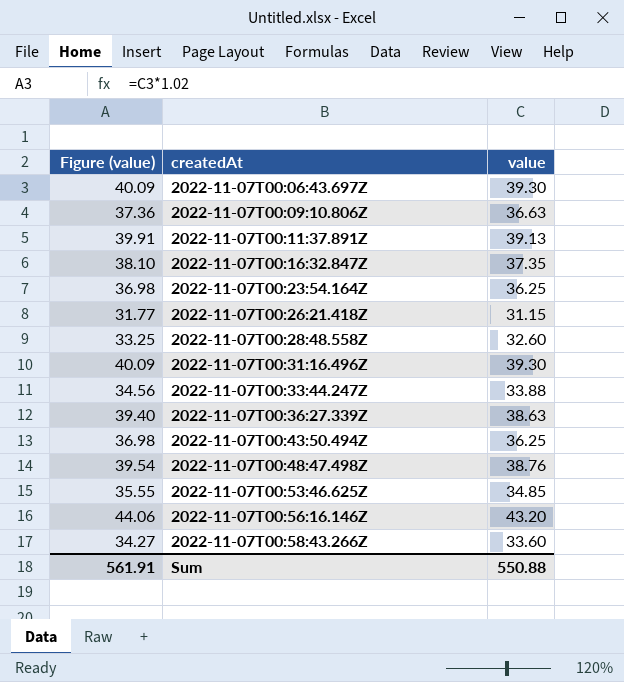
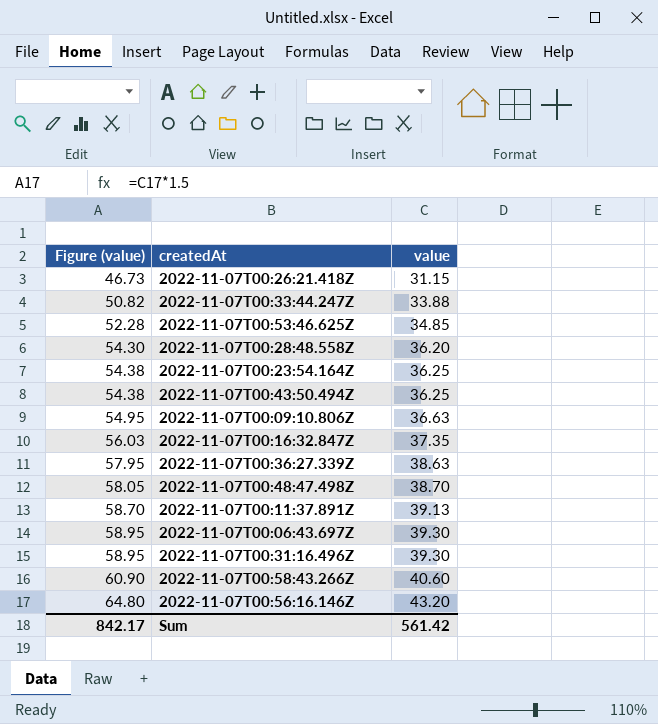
row order: createdAt ascending -> Figure (value) ascending
column Figure (value) | formula: [value] * 1.02 -> [value] * 1.5
2022-11-07T00:28:48.558Z | value: 32.60 -> 36.20
2022-11-07T00:48:47.498Z | value: 38.76 -> 38.70
2022-11-07T00:58:43.266Z | value: 33.60 -> 40.60
Sum | Figure (value): 561.91 -> 842.17
Sum | value: 550.88 -> 561.42

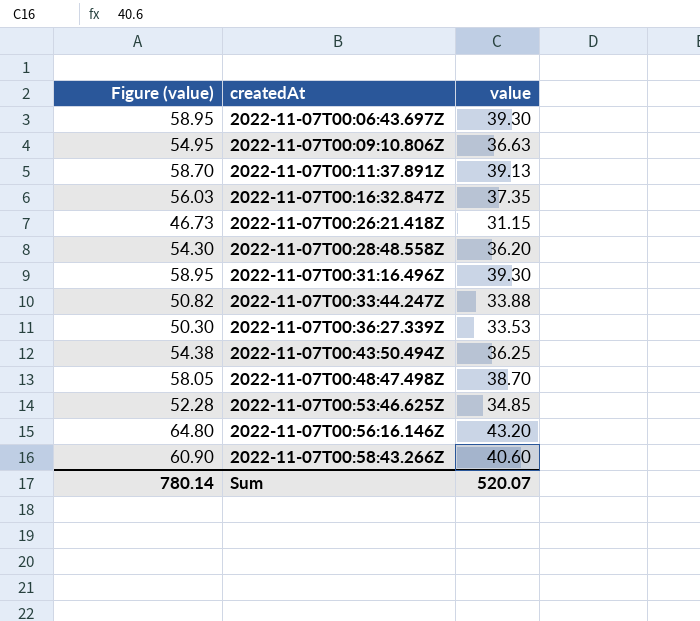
row order: Figure (value) ascending -> createdAt ascending
row 2022-11-07T00:23:54.164Z: 54.38 | 36.25 -> none
2022-11-07T00:36:27.339Z | Figure (value): 57.95 -> 50.30
2022-11-07T00:36:27.339Z | value: 38.63 -> 33.53
Sum | Figure (value): 842.17 -> 780.14
Sum | value: 561.42 -> 520.07

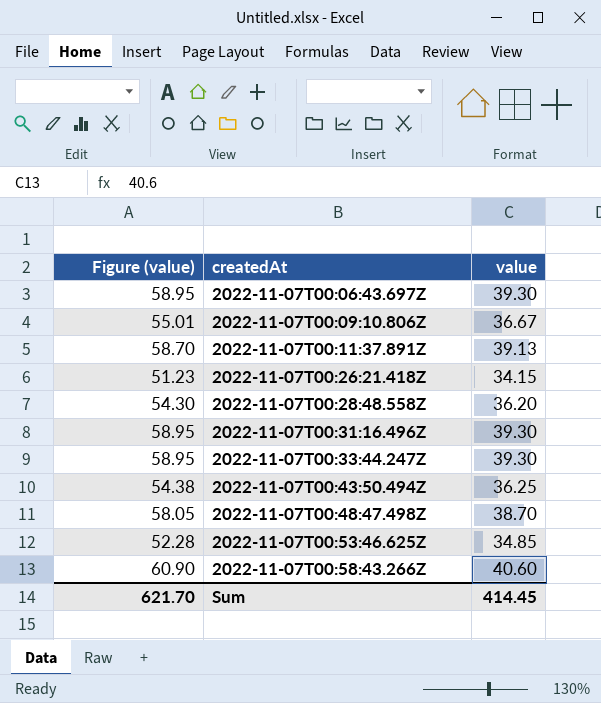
row 2022-11-07T00:16:32.847Z: 56.03 | 37.35 -> none
row 2022-11-07T00:36:27.339Z: 50.30 | 33.53 -> none
row 2022-11-07T00:56:16.146Z: 64.80 | 43.20 -> none
2022-11-07T00:09:10.806Z | Figure (value): 54.95 -> 55.01
2022-11-07T00:09:10.806Z | value: 36.63 -> 36.67
2022-11-07T00:26:21.418Z | Figure (value): 46.73 -> 51.23
2022-11-07T00:26:21.418Z | value: 31.15 -> 34.15
2022-11-07T00:33:44.247Z | Figure (value): 50.82 -> 58.95
2022-11-07T00:33:44.247Z | value: 33.88 -> 39.30
Sum | Figure (value): 780.14 -> 621.70
Sum | value: 520.07 -> 414.45

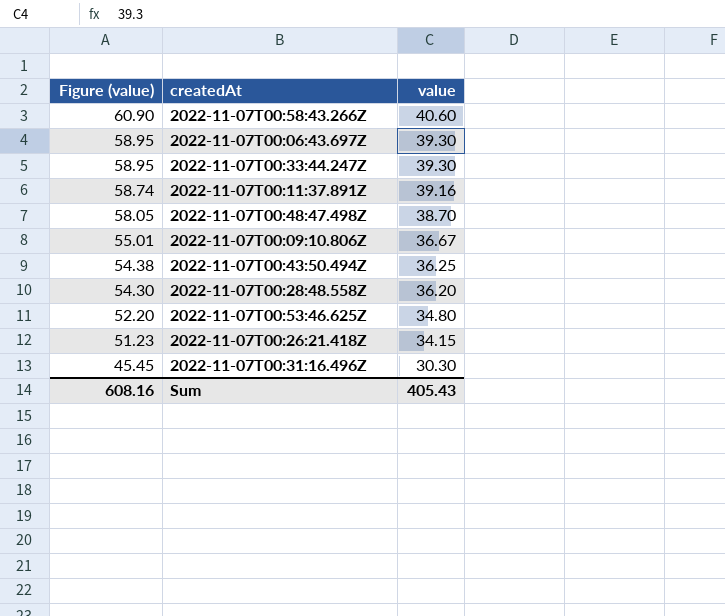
row order: createdAt ascending -> Figure (value) descending
2022-11-07T00:11:37.891Z | Figure (value): 58.70 -> 58.74
2022-11-07T00:11:37.891Z | value: 39.13 -> 39.16
2022-11-07T00:53:46.625Z | Figure (value): 52.28 -> 52.20
2022-11-07T00:53:46.625Z | value: 34.85 -> 34.80
2022-11-07T00:31:16.496Z | Figure (value): 58.95 -> 45.45
2022-11-07T00:31:16.496Z | value: 39.30 -> 30.30
Sum | Figure (value): 621.70 -> 608.16
Sum | value: 414.45 -> 405.43

